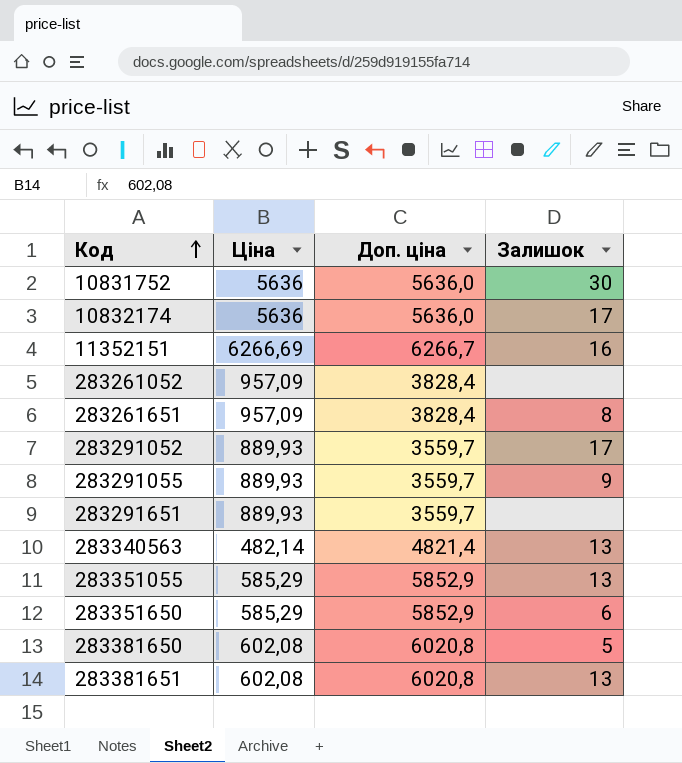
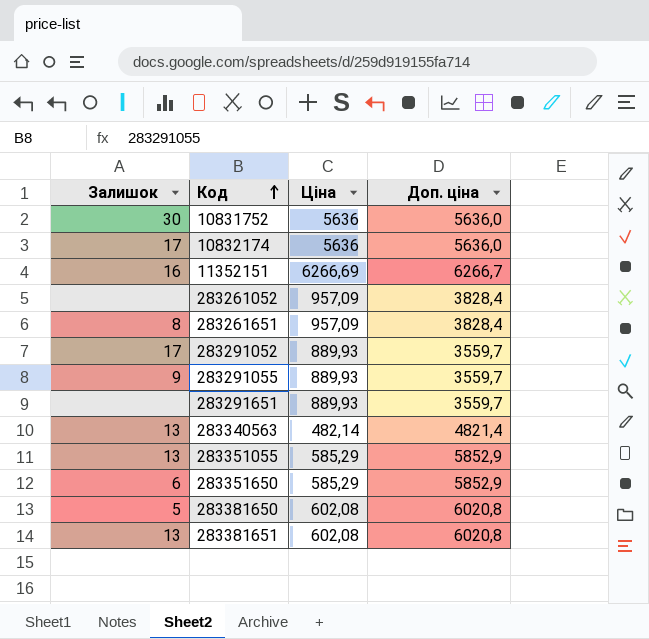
column Залишок | position: 4 -> 1

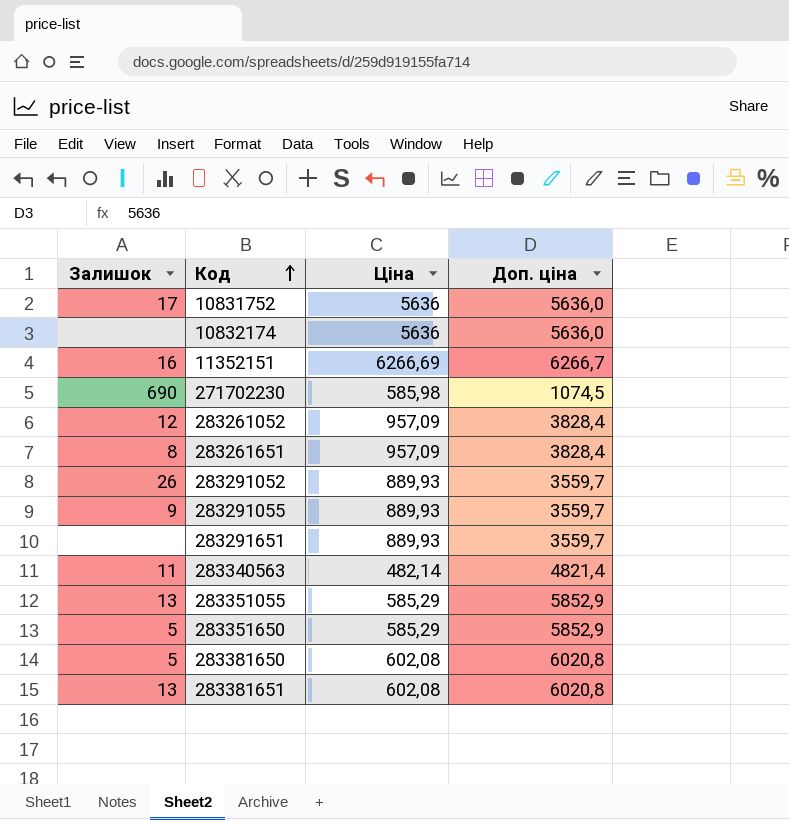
10831752 | Залишок: 30 -> 17
10832174 | Залишок: 17 -> none
row 271702230: none -> 690 | 585,98 | 1074,5
283261052 | Залишок: none -> 12
283291052 | Залишок: 17 -> 26
283340563 | Залишок: 13 -> 11
283351650 | Залишок: 6 -> 5

